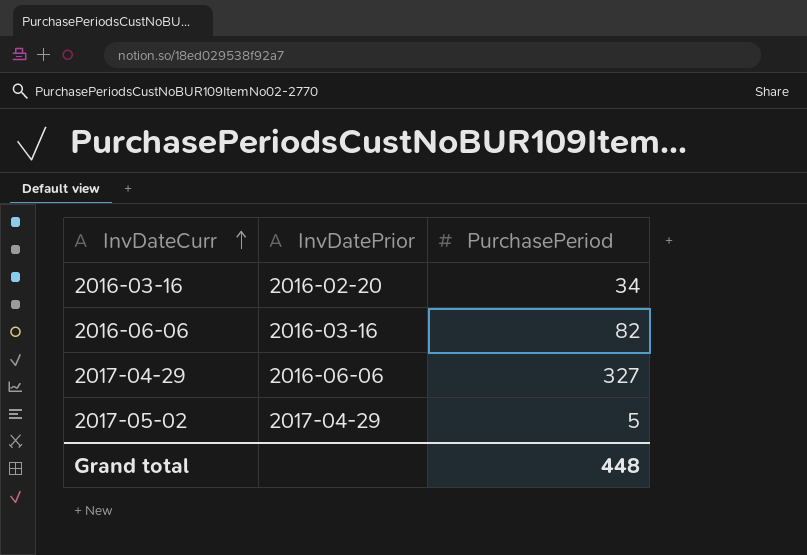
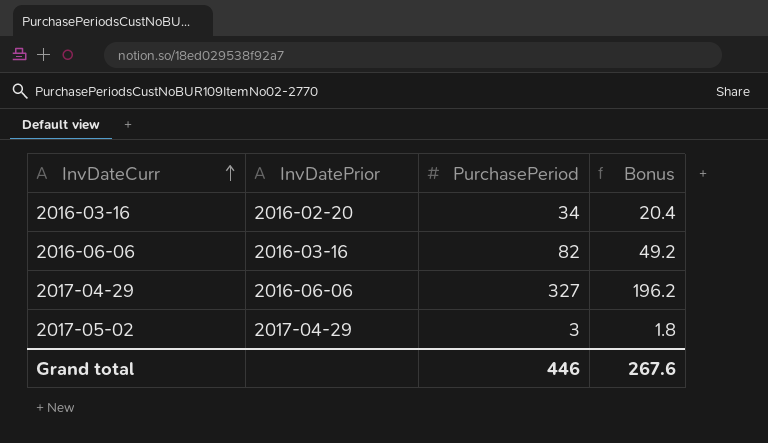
column Bonus | formula: none -> [PurchasePeriod] * 0.6
2017-05-02 | PurchasePeriod: 5 -> 3
Grand total | PurchasePeriod: 448 -> 446

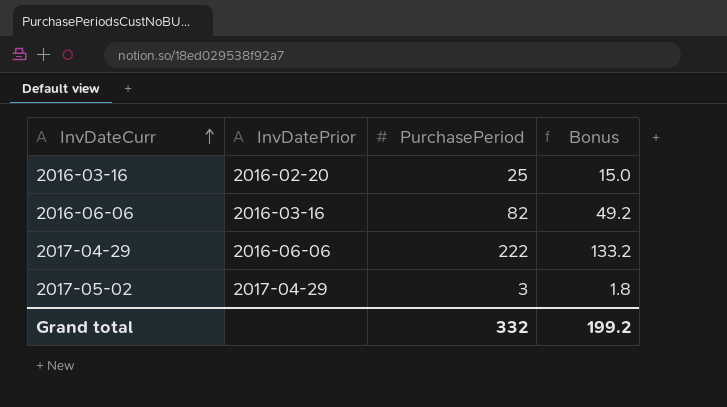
2016-03-16 | PurchasePeriod: 34 -> 25
2016-03-16 | Bonus: 20.4 -> 15.0
2017-04-29 | PurchasePeriod: 327 -> 222
2017-04-29 | Bonus: 196.2 -> 133.2
Grand total | PurchasePeriod: 446 -> 332
Grand total | Bonus: 267.6 -> 199.2

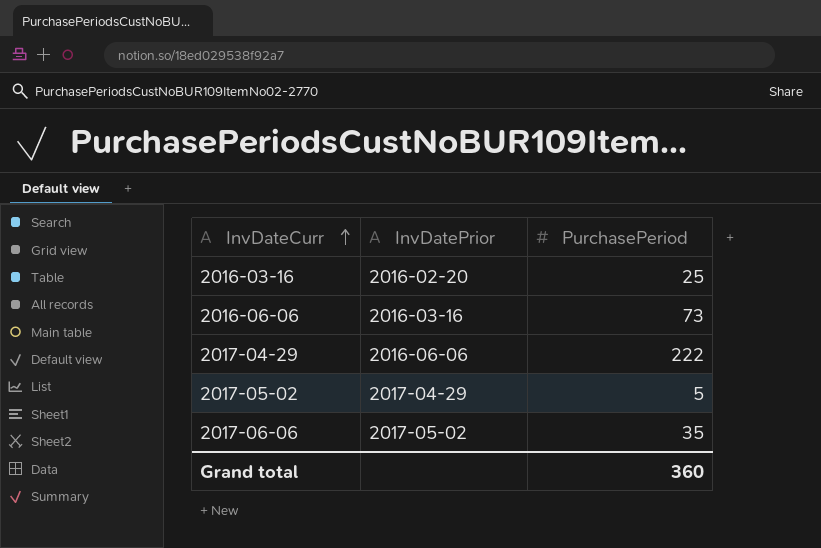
column Bonus | formula: [PurchasePeriod] * 0.6 -> none
2016-06-06 | PurchasePeriod: 82 -> 73
2017-05-02 | PurchasePeriod: 3 -> 5
row 2017-06-06: none -> 2017-05-02 | 35
Grand total | PurchasePeriod: 332 -> 360

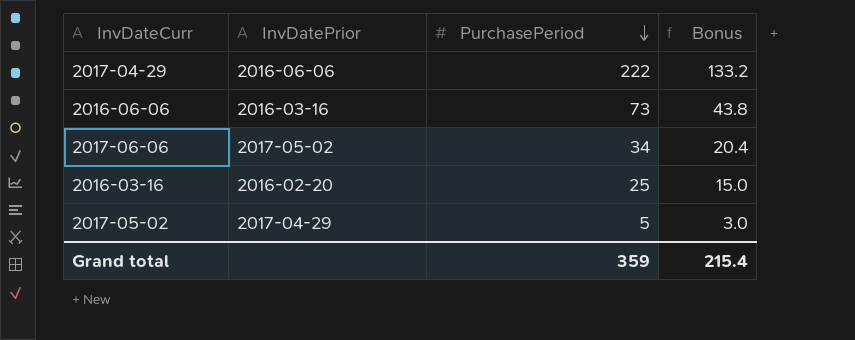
row order: InvDateCurr ascending -> PurchasePeriod descending
column Bonus | formula: none -> [PurchasePeriod] * 0.6
2017-06-06 | PurchasePeriod: 35 -> 34
Grand total | PurchasePeriod: 360 -> 359

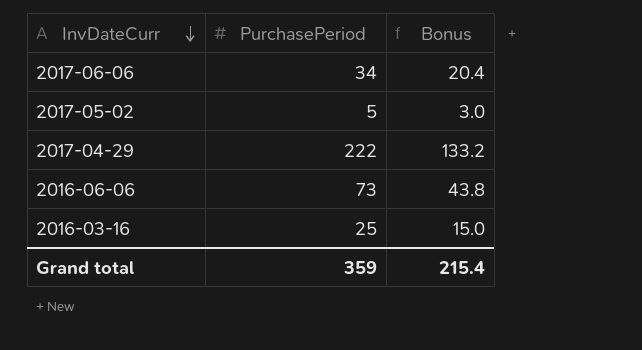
row order: PurchasePeriod descending -> InvDateCurr descending
column InvDatePrior | position: 2 -> none

